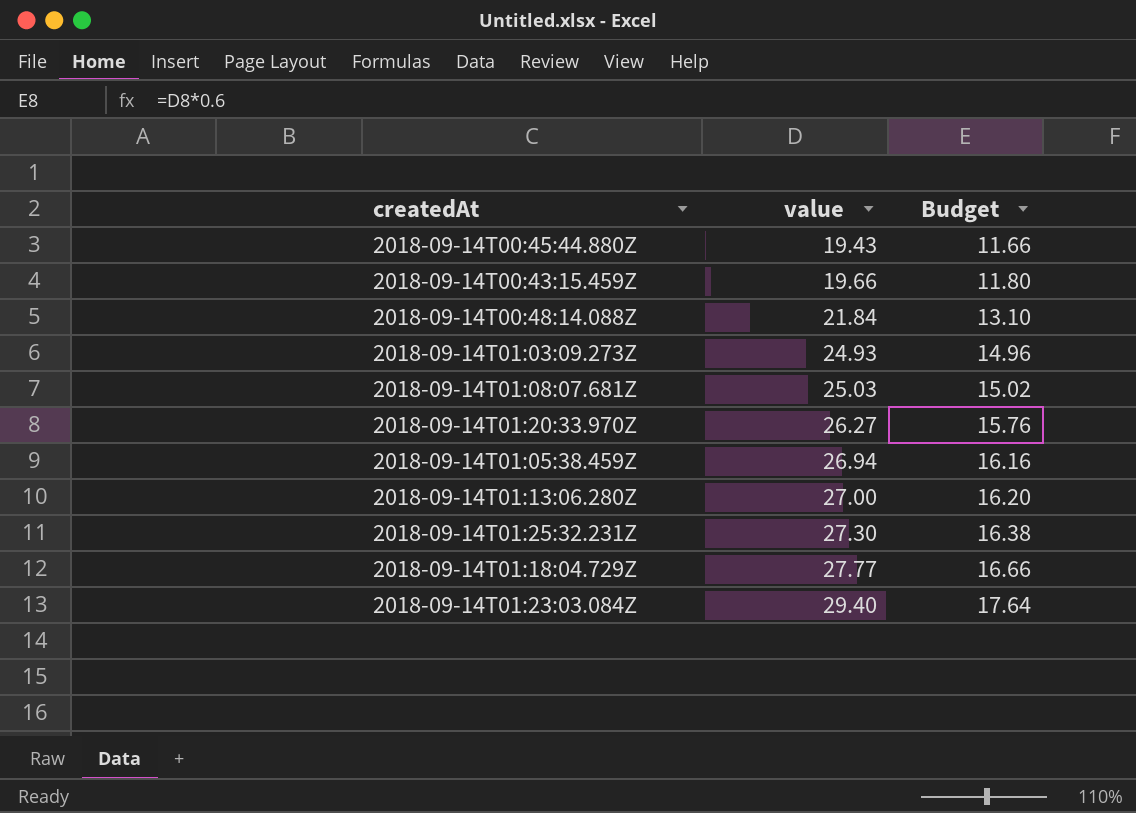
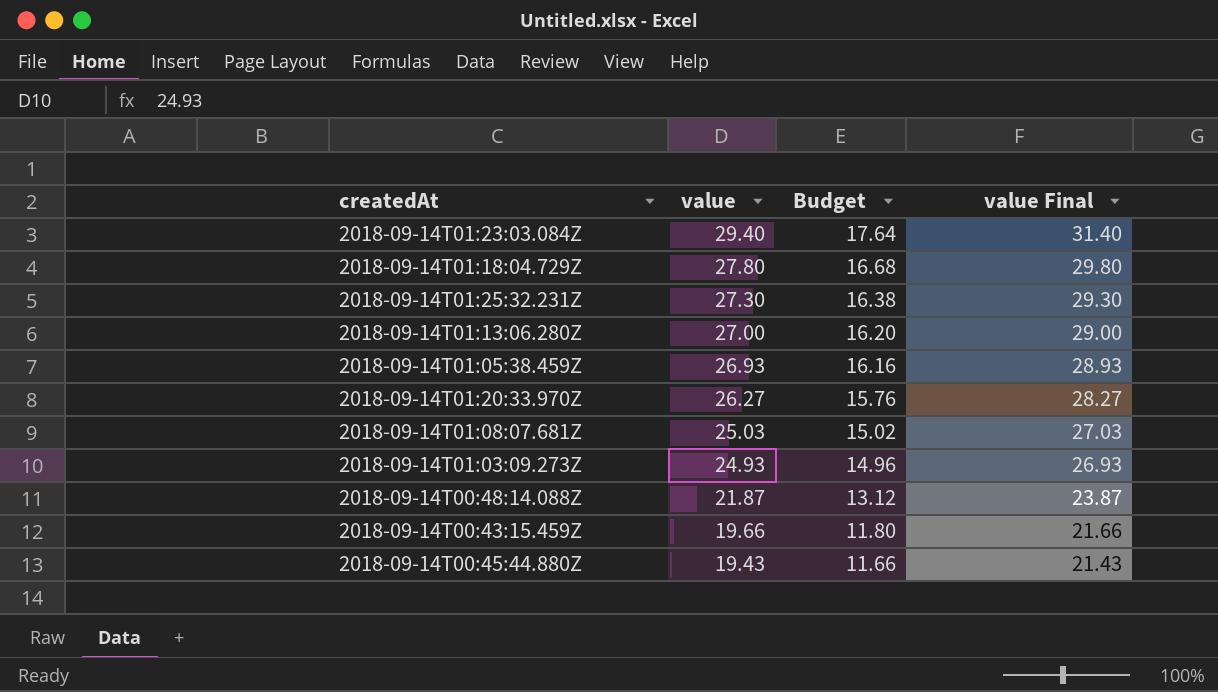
row order: value ascending -> value descending
column value Final | formula: none -> [value] + 2
2018-09-14T01:18:04.729Z | value: 27.77 -> 27.80
2018-09-14T01:18:04.729Z | Budget: 16.66 -> 16.68
2018-09-14T01:05:38.459Z | value: 26.94 -> 26.93
2018-09-14T00:48:14.088Z | value: 21.84 -> 21.87
2018-09-14T00:48:14.088Z | Budget: 13.10 -> 13.12

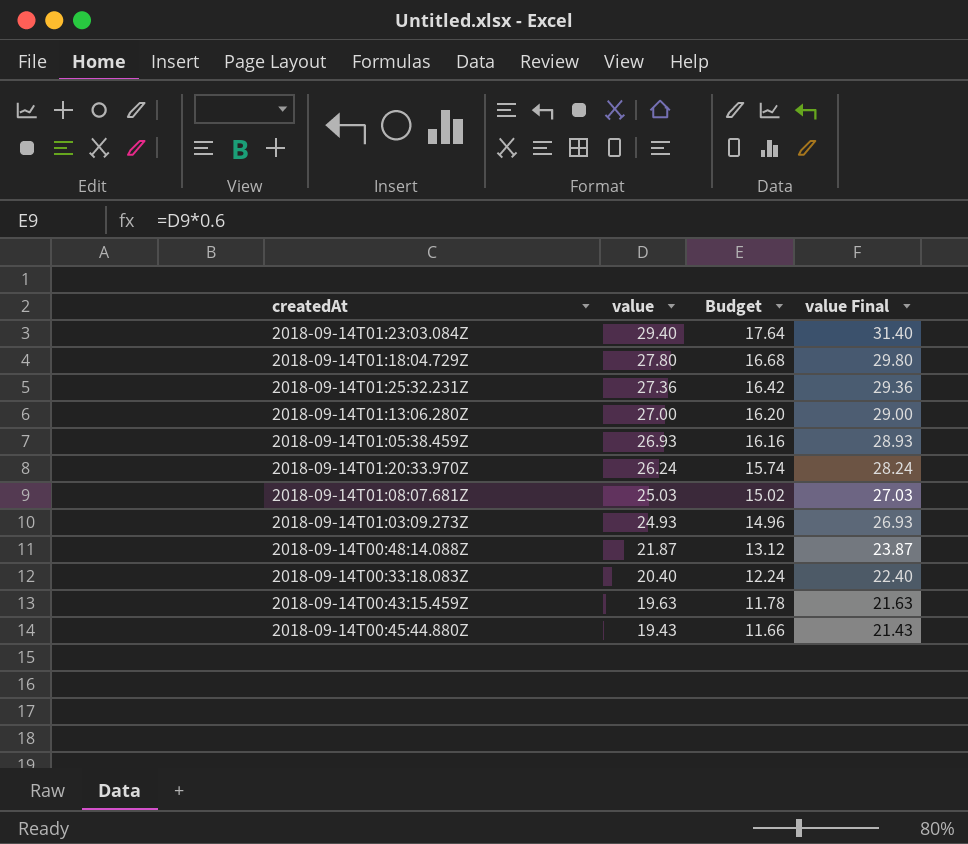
2018-09-14T01:25:32.231Z | value: 27.30 -> 27.36
2018-09-14T01:25:32.231Z | Budget: 16.38 -> 16.42
2018-09-14T01:25:32.231Z | value Final: 29.30 -> 29.36
2018-09-14T01:20:33.970Z | value: 26.27 -> 26.24
2018-09-14T01:20:33.970Z | Budget: 15.76 -> 15.74
2018-09-14T01:20:33.970Z | value Final: 28.27 -> 28.24
row 2018-09-14T00:33:18.083Z: none -> 20.40 | 12.24 | 22.40
2018-09-14T00:43:15.459Z | value: 19.66 -> 19.63
2018-09-14T00:43:15.459Z | Budget: 11.80 -> 11.78
2018-09-14T00:43:15.459Z | value Final: 21.66 -> 21.63

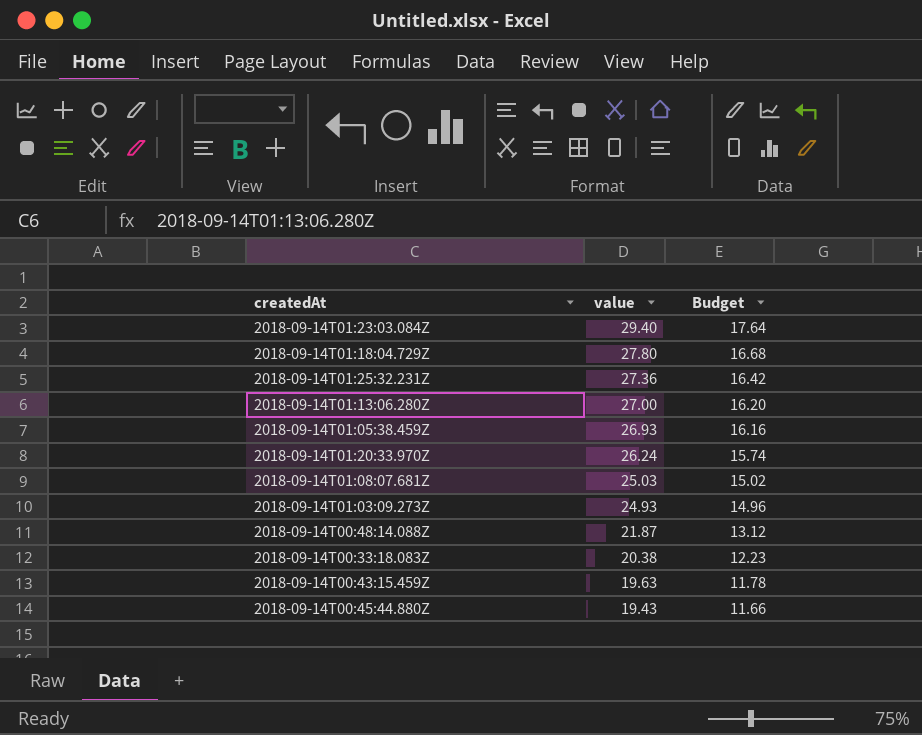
column value Final | formula: [value] + 2 -> none
2018-09-14T00:33:18.083Z | value: 20.40 -> 20.38
2018-09-14T00:33:18.083Z | Budget: 12.24 -> 12.23

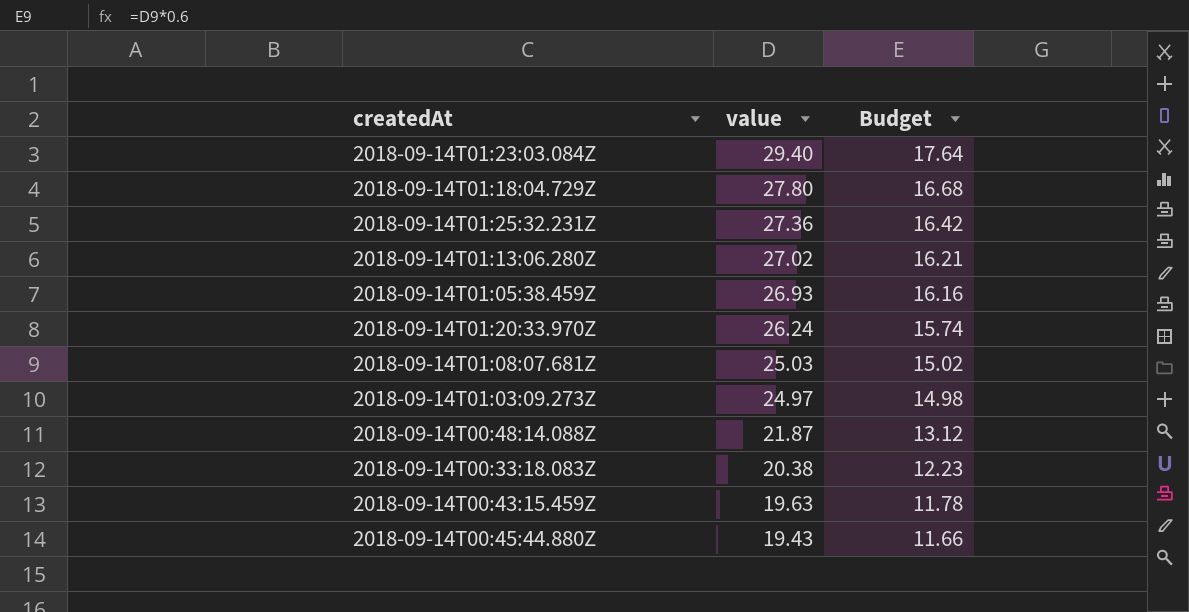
2018-09-14T01:13:06.280Z | value: 27.00 -> 27.02
2018-09-14T01:13:06.280Z | Budget: 16.20 -> 16.21
2018-09-14T01:03:09.273Z | value: 24.93 -> 24.97
2018-09-14T01:03:09.273Z | Budget: 14.96 -> 14.98

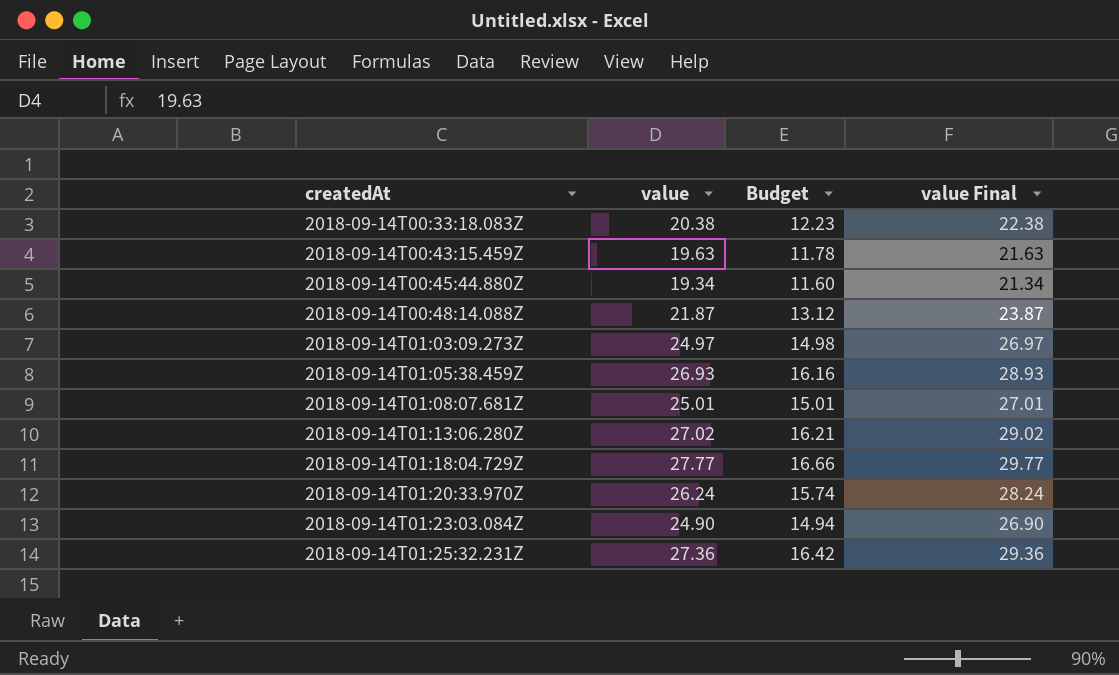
row order: value descending -> createdAt ascending
column value Final | formula: none -> [value] + 2
2018-09-14T00:45:44.880Z | value: 19.43 -> 19.34
2018-09-14T00:45:44.880Z | Budget: 11.66 -> 11.60
2018-09-14T01:08:07.681Z | value: 25.03 -> 25.01
2018-09-14T01:08:07.681Z | Budget: 15.02 -> 15.01
2018-09-14T01:18:04.729Z | value: 27.80 -> 27.77
2018-09-14T01:18:04.729Z | Budget: 16.68 -> 16.66
2018-09-14T01:23:03.084Z | value: 29.40 -> 24.90
2018-09-14T01:23:03.084Z | Budget: 17.64 -> 14.94

